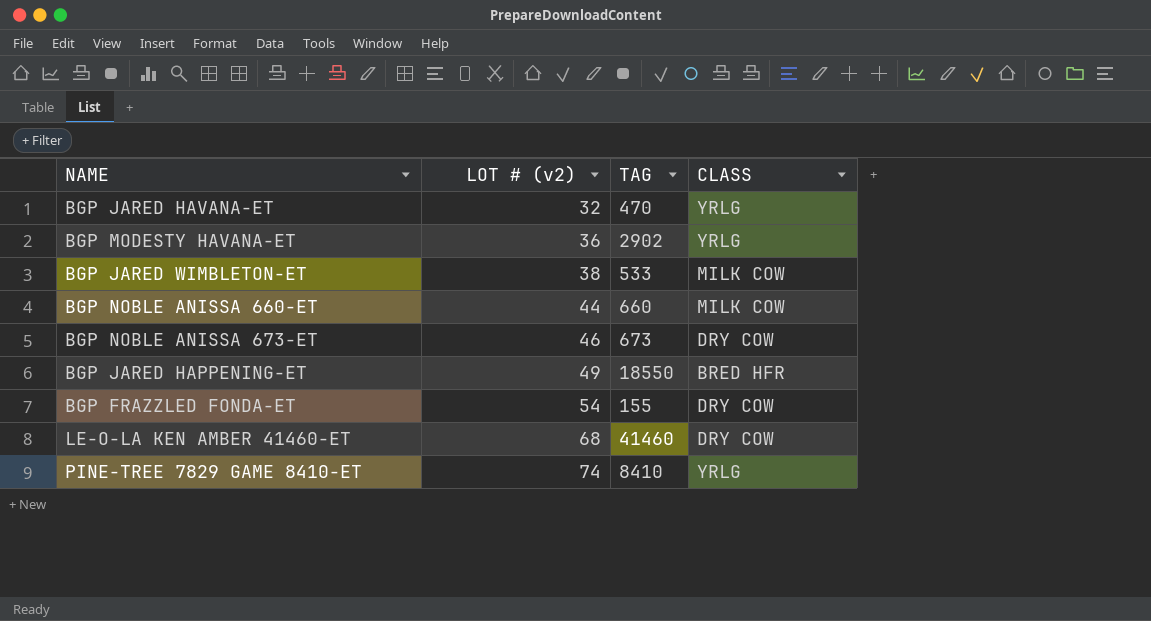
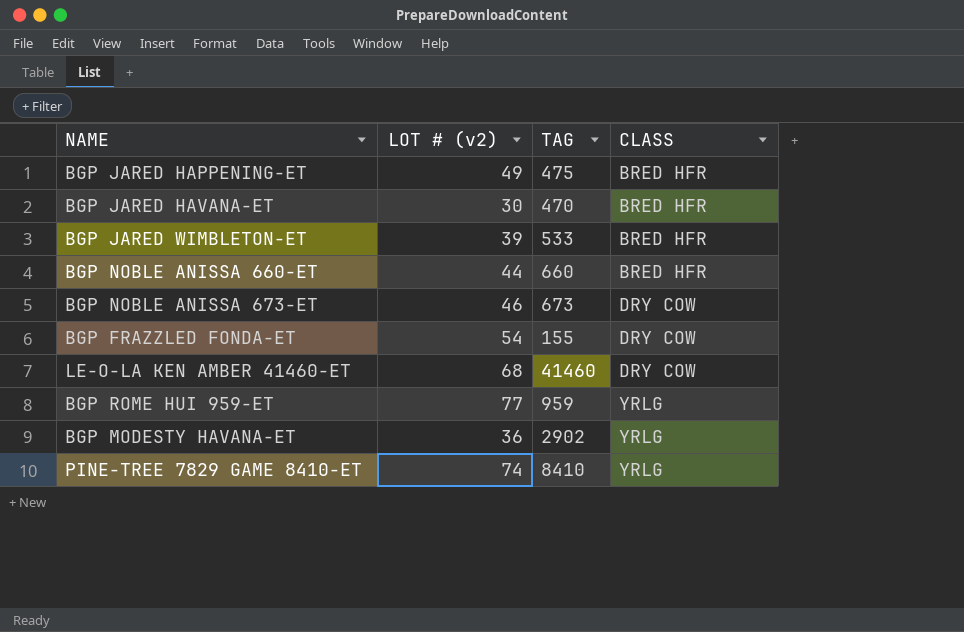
row order: LOT # (v2) ascending -> CLASS ascending
BGP JARED HAPPENING-ET | TAG: 18550 -> 475
BGP JARED HAVANA-ET | LOT # (v2): 32 -> 30
BGP JARED HAVANA-ET | CLASS: YRLG -> BRED HFR
BGP JARED WIMBLETON-ET | LOT # (v2): 38 -> 39
BGP JARED WIMBLETON-ET | CLASS: MILK COW -> BRED HFR
BGP NOBLE ANISSA 660-ET | CLASS: MILK COW -> BRED HFR
row BGP ROME HUI 959-ET: none -> 77 | 959 | YRLG

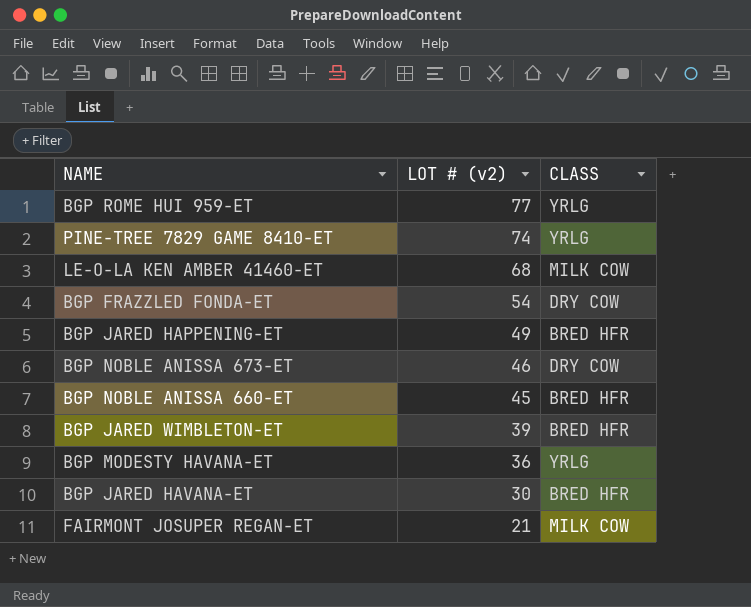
row order: CLASS ascending -> LOT # (v2) descending
column TAG | position: 3 -> none
LE-O-LA KEN AMBER 41460-ET | CLASS: DRY COW -> MILK COW
BGP NOBLE ANISSA 660-ET | LOT # (v2): 44 -> 45
row FAIRMONT JOSUPER REGAN-ET: none -> 21 | MILK COW

